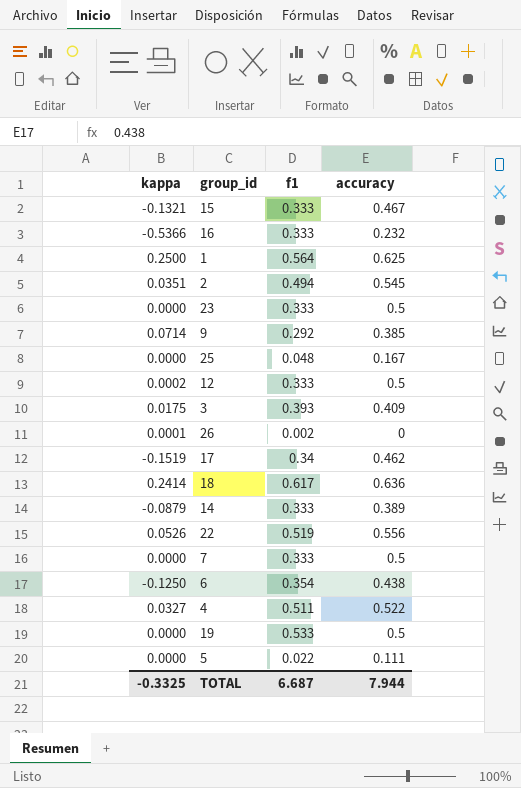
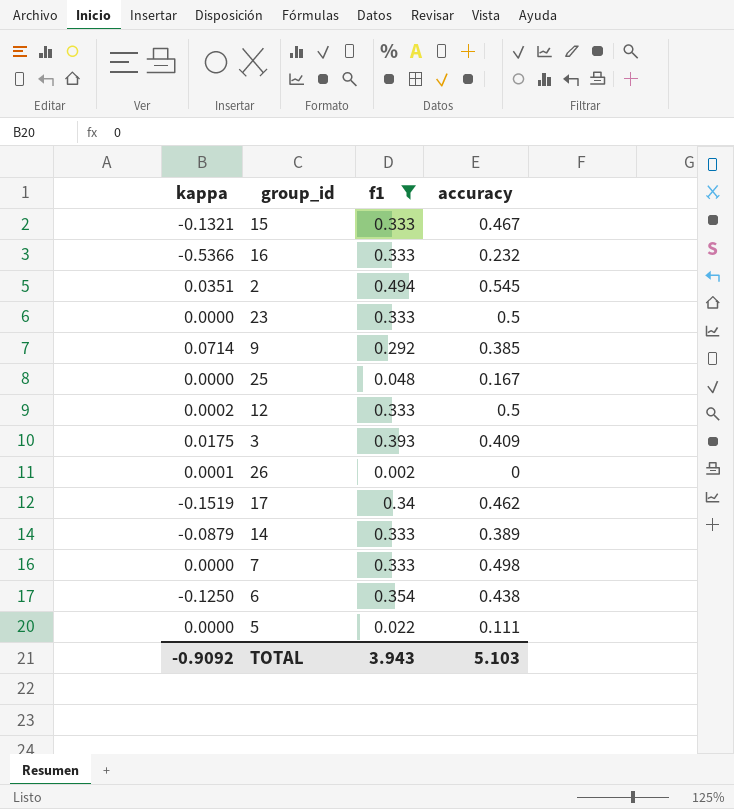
filter: none -> f1 <= 0.494
7 | accuracy: 0.5 -> 0.498
TOTAL | kappa: -0.3325 -> -0.9092
TOTAL | f1: 6.687 -> 3.943
TOTAL | accuracy: 7.944 -> 5.103

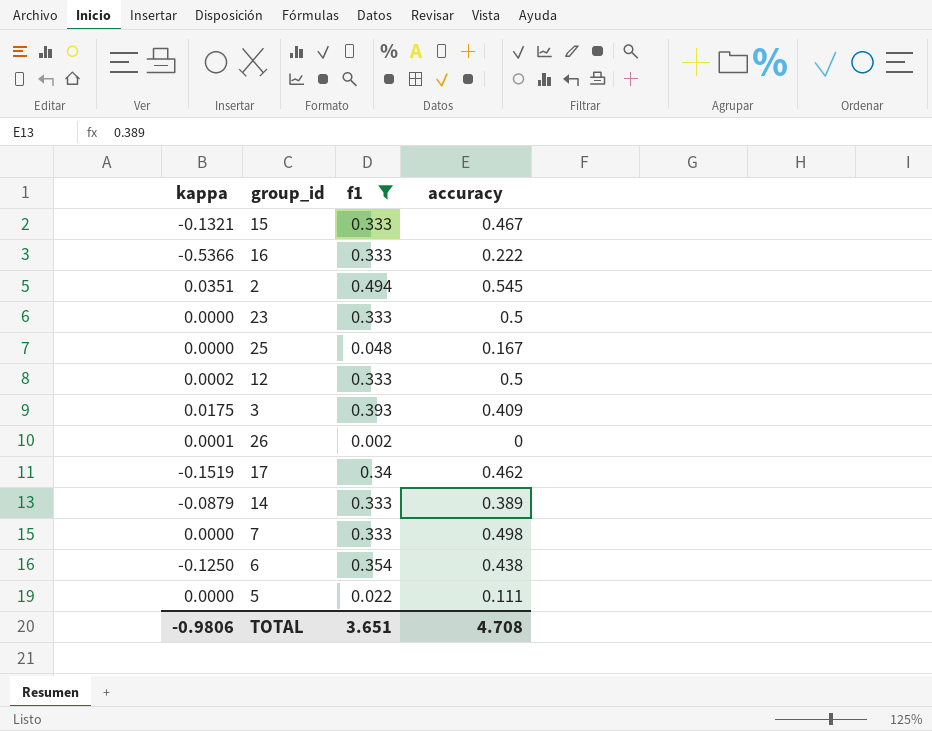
row 9: 0.0714 | 0.292 | 0.385 -> none
16 | accuracy: 0.232 -> 0.222
TOTAL | kappa: -0.9092 -> -0.9806
TOTAL | f1: 3.943 -> 3.651
TOTAL | accuracy: 5.103 -> 4.708

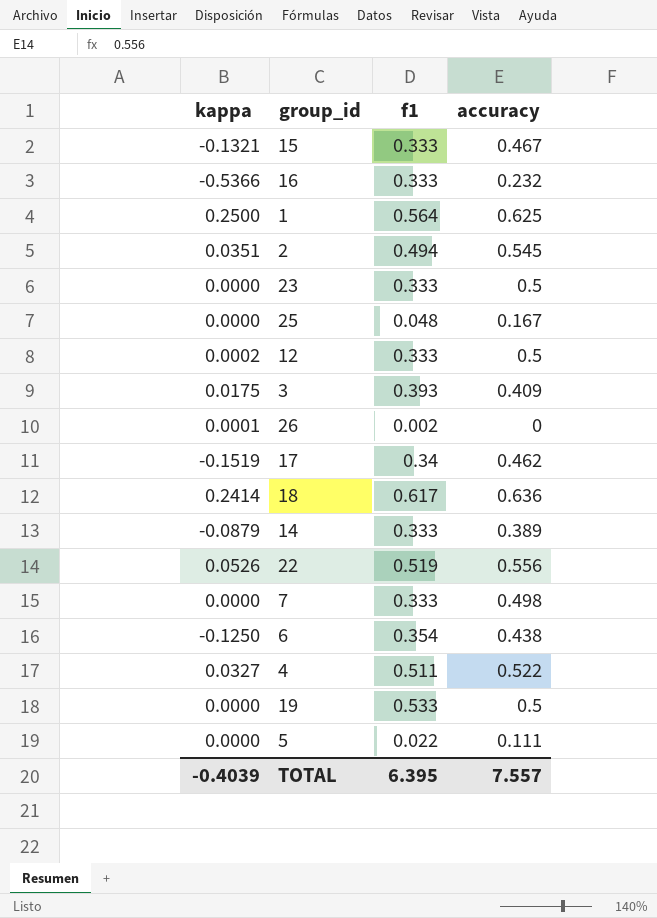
filter: f1 <= 0.494 -> none
16 | accuracy: 0.222 -> 0.232
TOTAL | kappa: -0.9806 -> -0.4039
TOTAL | f1: 3.651 -> 6.395
TOTAL | accuracy: 4.708 -> 7.557

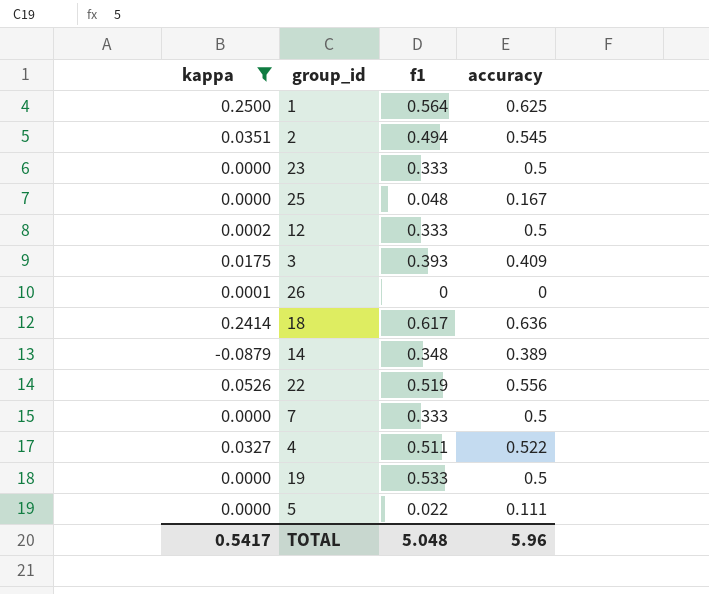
filter: none -> kappa >= -0.0879
26 | f1: 0.002 -> 0
14 | f1: 0.333 -> 0.348
7 | accuracy: 0.498 -> 0.5
TOTAL | kappa: -0.4039 -> 0.5417
TOTAL | f1: 6.395 -> 5.048
TOTAL | accuracy: 7.557 -> 5.96

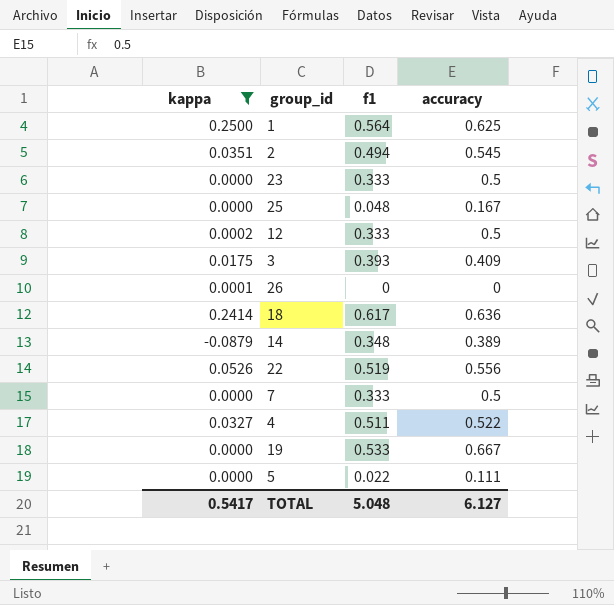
19 | accuracy: 0.5 -> 0.667
TOTAL | accuracy: 5.96 -> 6.127

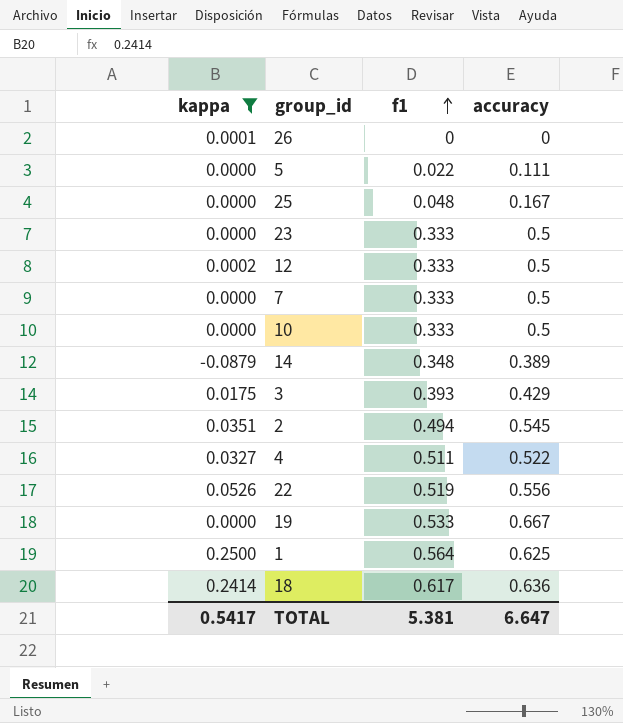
row order: none -> f1 ascending
row 10: none -> 0.0000 | 0.333 | 0.5
3 | accuracy: 0.409 -> 0.429
TOTAL | f1: 5.048 -> 5.381
TOTAL | accuracy: 6.127 -> 6.647

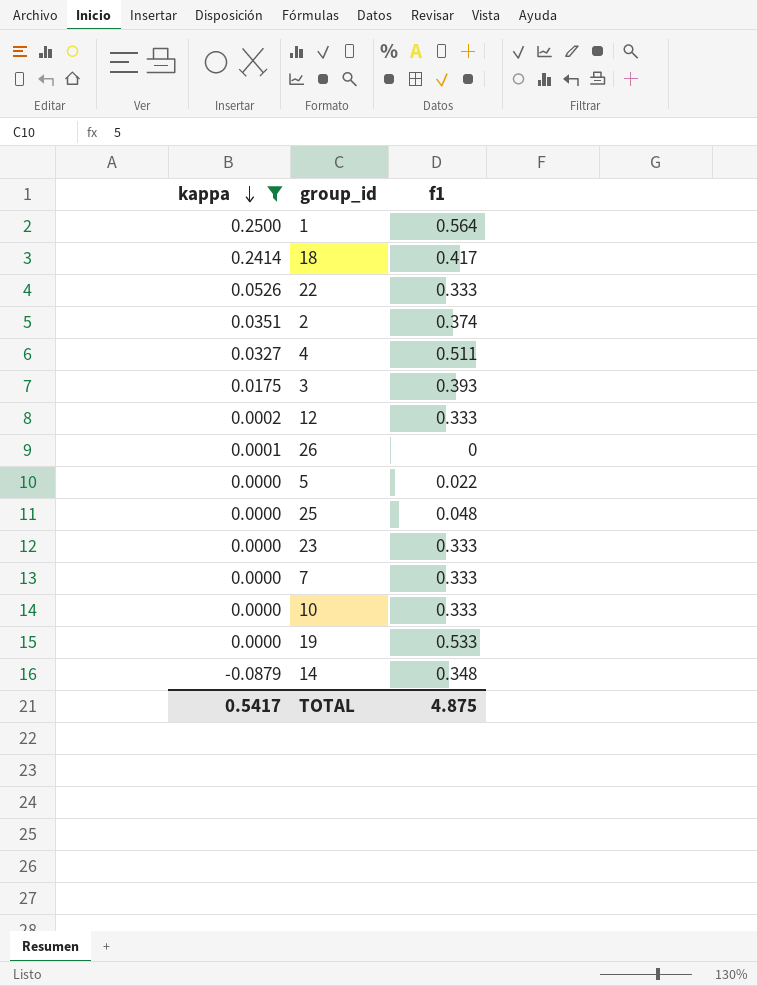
row order: f1 ascending -> kappa descending
column accuracy | position: 4 -> none
18 | f1: 0.617 -> 0.417
22 | f1: 0.519 -> 0.333
2 | f1: 0.494 -> 0.374
TOTAL | f1: 5.381 -> 4.875

